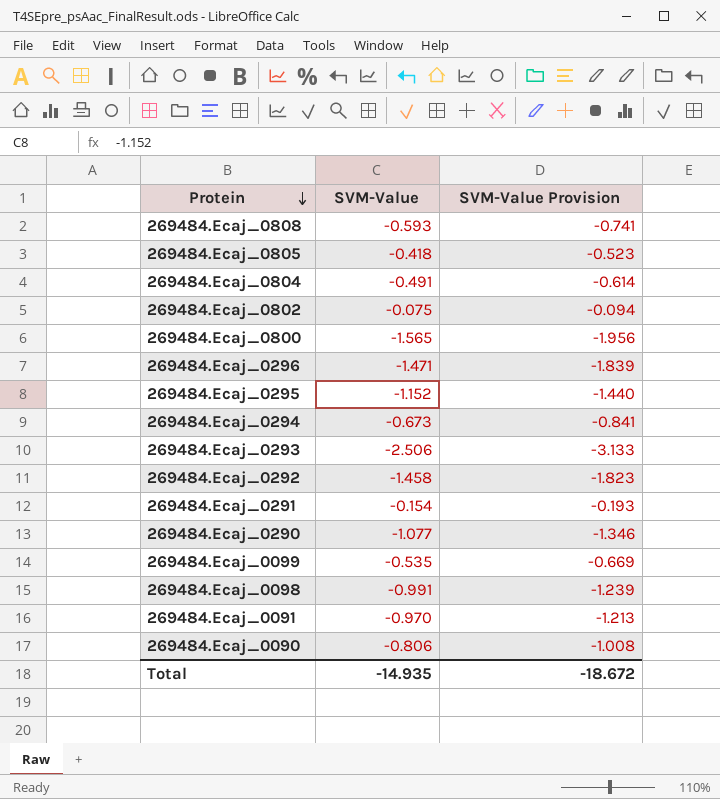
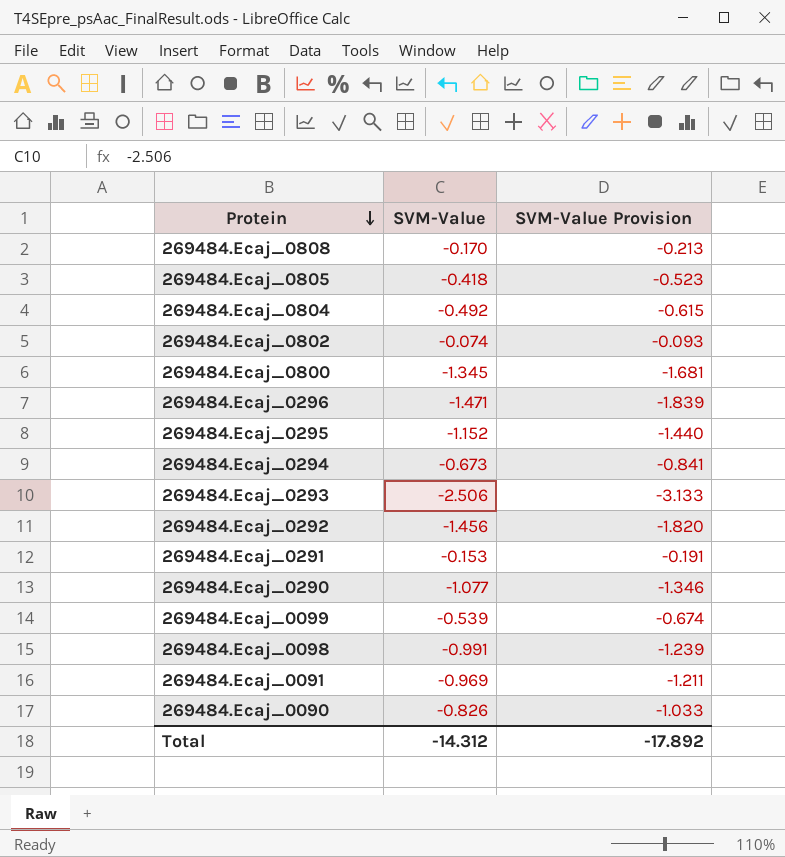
269484.Ecaj_0808 | SVM-Value: -0.593 -> -0.170
269484.Ecaj_0808 | SVM-Value Provision: -0.741 -> -0.213
269484.Ecaj_0804 | SVM-Value: -0.491 -> -0.492
269484.Ecaj_0804 | SVM-Value Provision: -0.614 -> -0.615
269484.Ecaj_0802 | SVM-Value: -0.075 -> -0.074
269484.Ecaj_0802 | SVM-Value Provision: -0.094 -> -0.093
269484.Ecaj_0800 | SVM-Value: -1.565 -> -1.345
269484.Ecaj_0800 | SVM-Value Provision: -1.956 -> -1.681
269484.Ecaj_0292 | SVM-Value: -1.458 -> -1.456
269484.Ecaj_0292 | SVM-Value Provision: -1.823 -> -1.820
269484.Ecaj_0291 | SVM-Value: -0.154 -> -0.153
269484.Ecaj_0291 | SVM-Value Provision: -0.193 -> -0.191
269484.Ecaj_0099 | SVM-Value: -0.535 -> -0.539
269484.Ecaj_0099 | SVM-Value Provision: -0.669 -> -0.674
269484.Ecaj_0091 | SVM-Value: -0.970 -> -0.969
269484.Ecaj_0091 | SVM-Value Provision: -1.213 -> -1.211
269484.Ecaj_0090 | SVM-Value: -0.806 -> -0.826
269484.Ecaj_0090 | SVM-Value Provision: -1.008 -> -1.033
Total | SVM-Value: -14.935 -> -14.312
Total | SVM-Value Provision: -18.672 -> -17.892

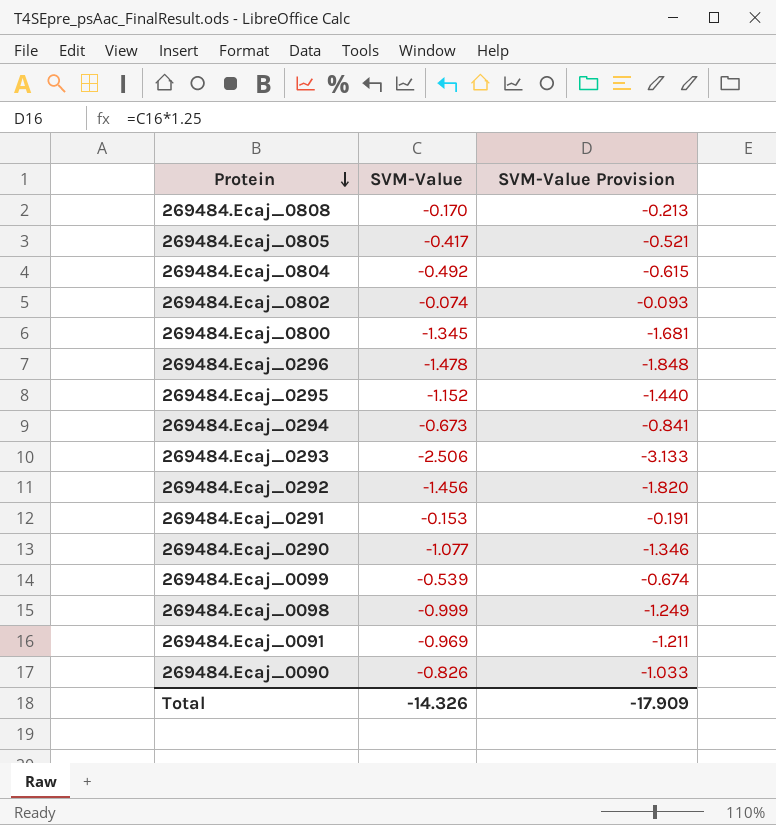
269484.Ecaj_0805 | SVM-Value: -0.418 -> -0.417
269484.Ecaj_0805 | SVM-Value Provision: -0.523 -> -0.521
269484.Ecaj_0296 | SVM-Value: -1.471 -> -1.478
269484.Ecaj_0296 | SVM-Value Provision: -1.839 -> -1.848
269484.Ecaj_0098 | SVM-Value: -0.991 -> -0.999
269484.Ecaj_0098 | SVM-Value Provision: -1.239 -> -1.249
Total | SVM-Value: -14.312 -> -14.326
Total | SVM-Value Provision: -17.892 -> -17.909

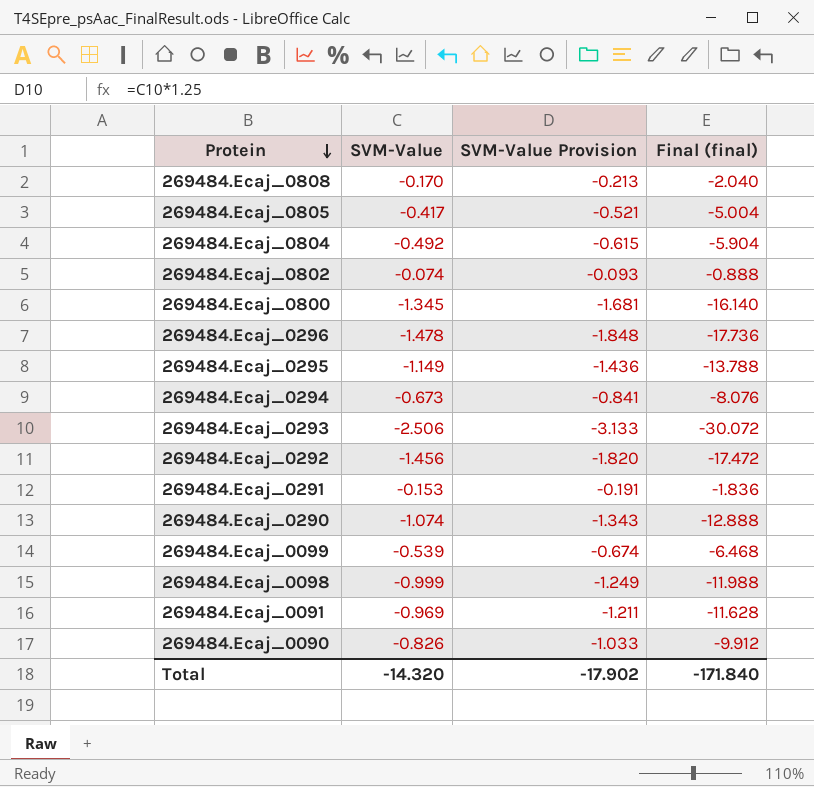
column Final (final) | formula: none -> [SVM-Value] * 12
269484.Ecaj_0295 | SVM-Value: -1.152 -> -1.149
269484.Ecaj_0295 | SVM-Value Provision: -1.440 -> -1.436
269484.Ecaj_0290 | SVM-Value: -1.077 -> -1.074
269484.Ecaj_0290 | SVM-Value Provision: -1.346 -> -1.343
Total | SVM-Value: -14.326 -> -14.320
Total | SVM-Value Provision: -17.909 -> -17.902

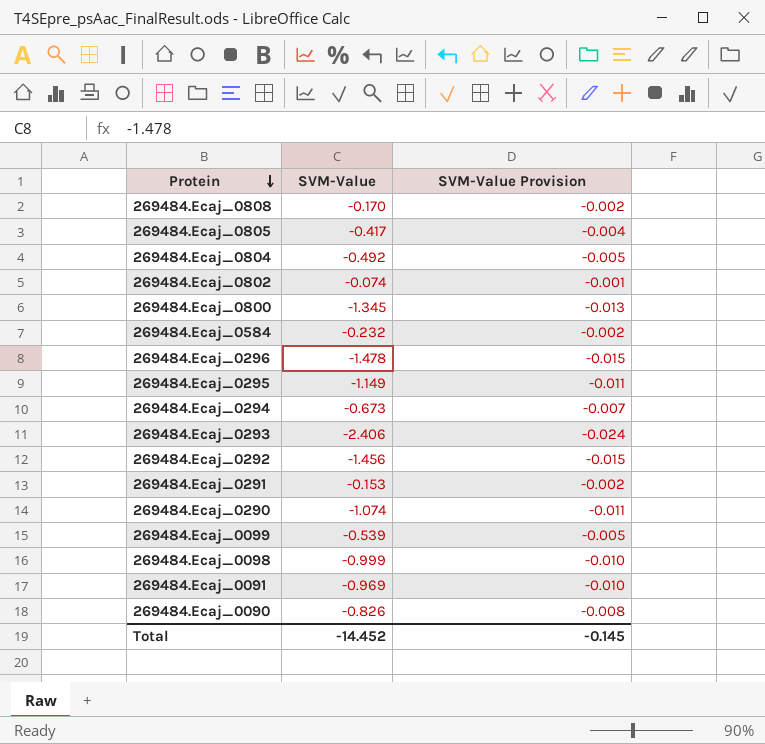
column Final (final) | formula: [SVM-Value] * 12 -> none
column SVM-Value Provision | formula: [SVM-Value] * 1.25 -> [SVM-Value] * 0.01
row 269484.Ecaj_0584: none -> -0.232 | -0.002
269484.Ecaj_0293 | SVM-Value: -2.506 -> -2.406
Total | SVM-Value: -14.320 -> -14.452
Total | SVM-Value Provision: -17.902 -> -0.145

